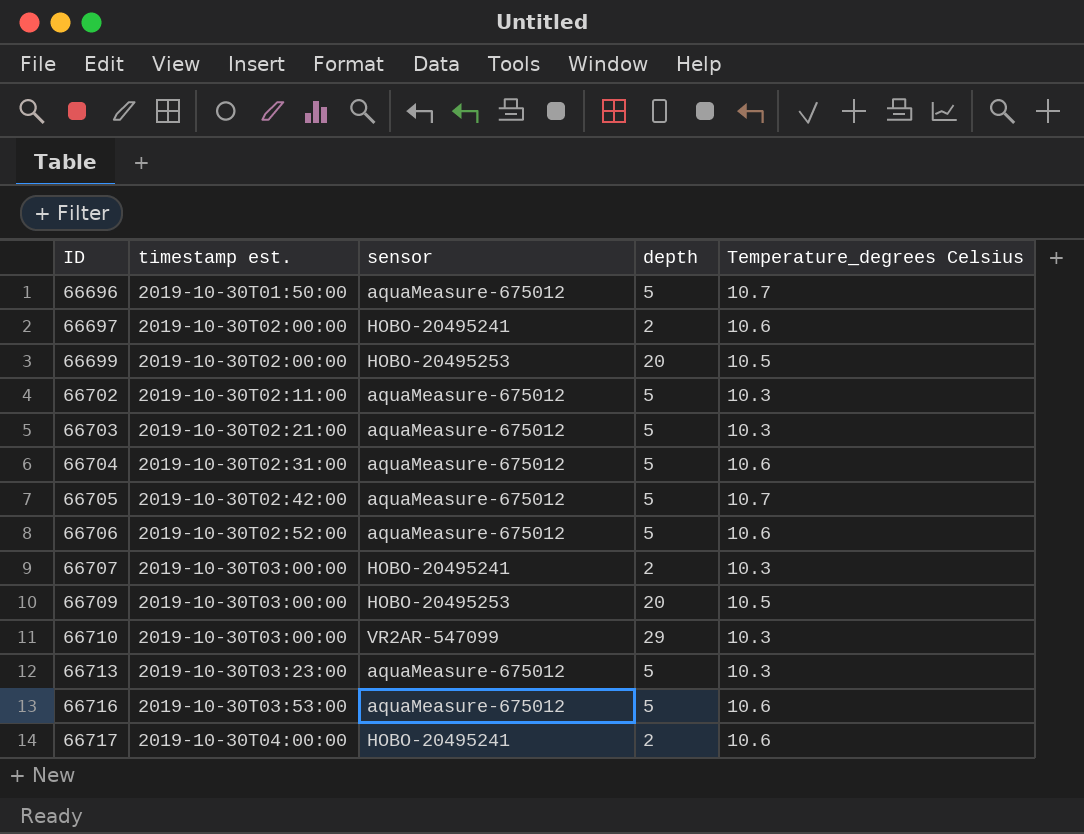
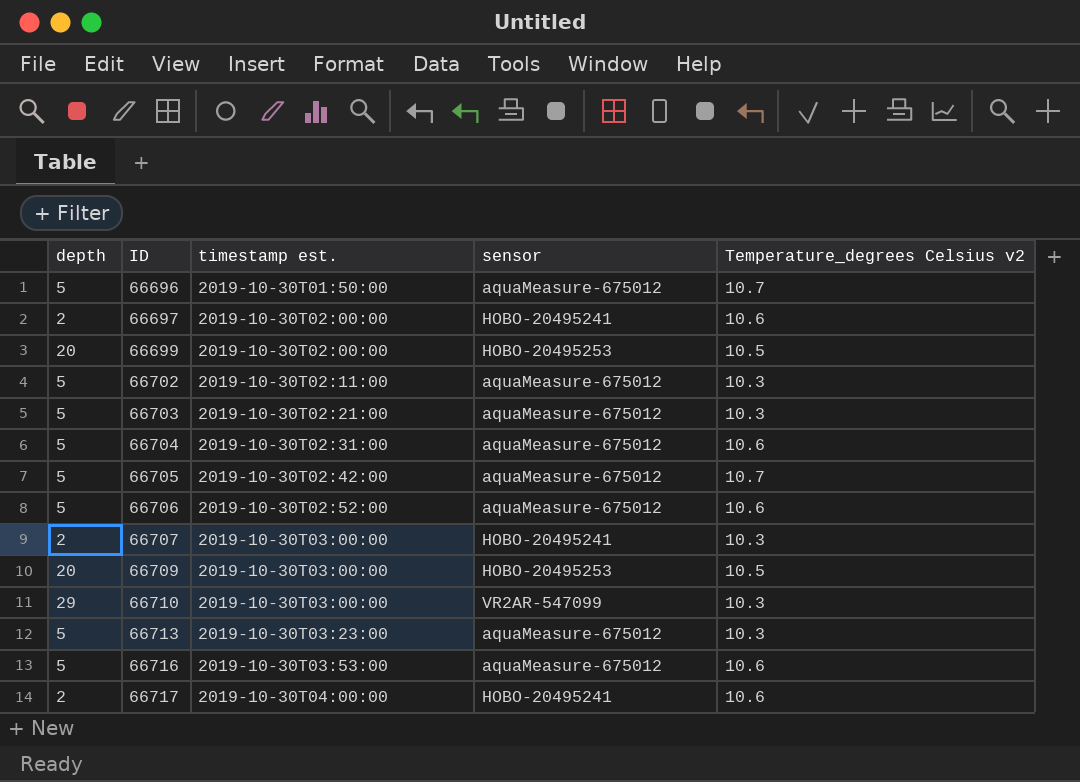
column depth | position: 4 -> 1
column name: Temperature_degrees Celsius -> Temperature_degrees Celsius v2

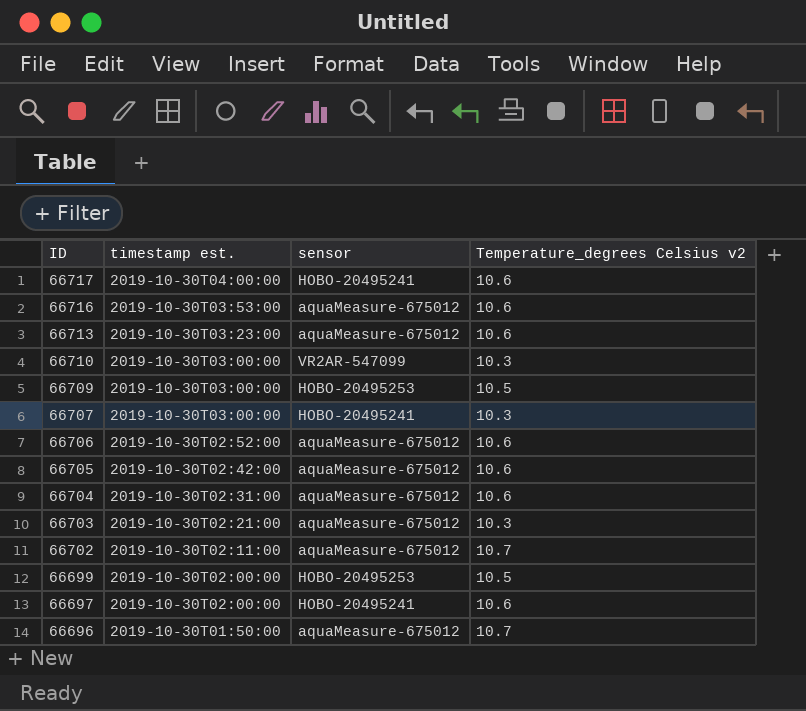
row order: ID ascending -> ID descending
column depth | position: 1 -> none
66713 | Temperature_degrees Celsius v2: 10.3 -> 10.6
66705 | Temperature_degrees Celsius v2: 10.7 -> 10.6
66702 | Temperature_degrees Celsius v2: 10.3 -> 10.7

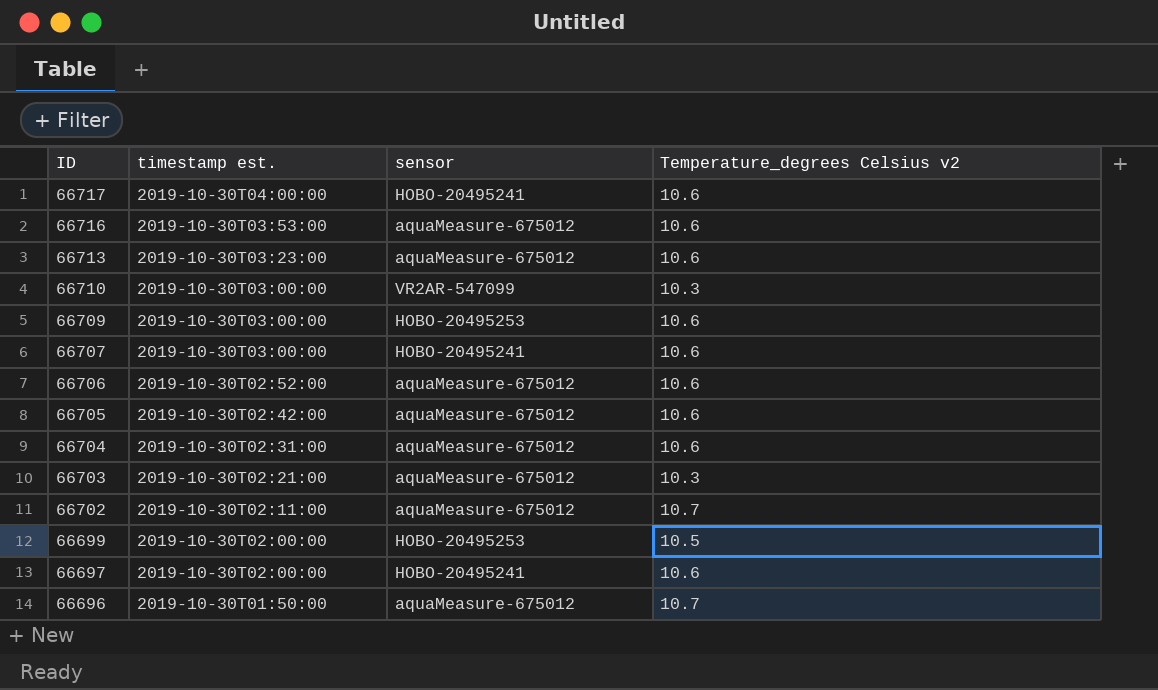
66709 | Temperature_degrees Celsius v2: 10.5 -> 10.6
66707 | Temperature_degrees Celsius v2: 10.3 -> 10.6

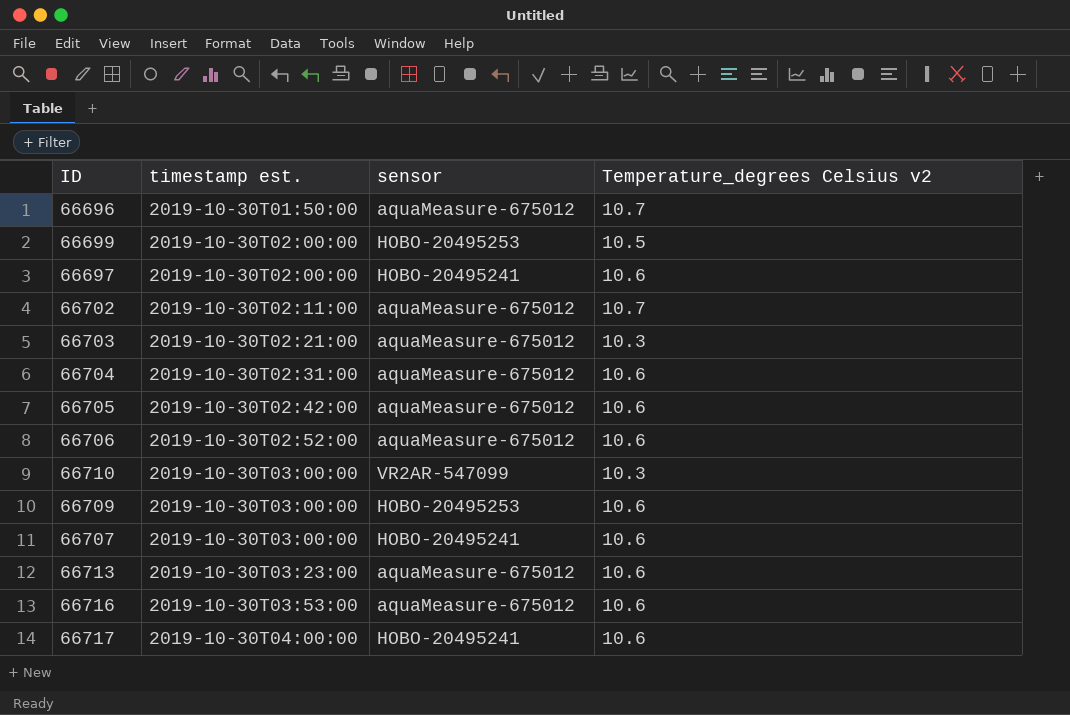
row order: ID descending -> timestamp est. ascending

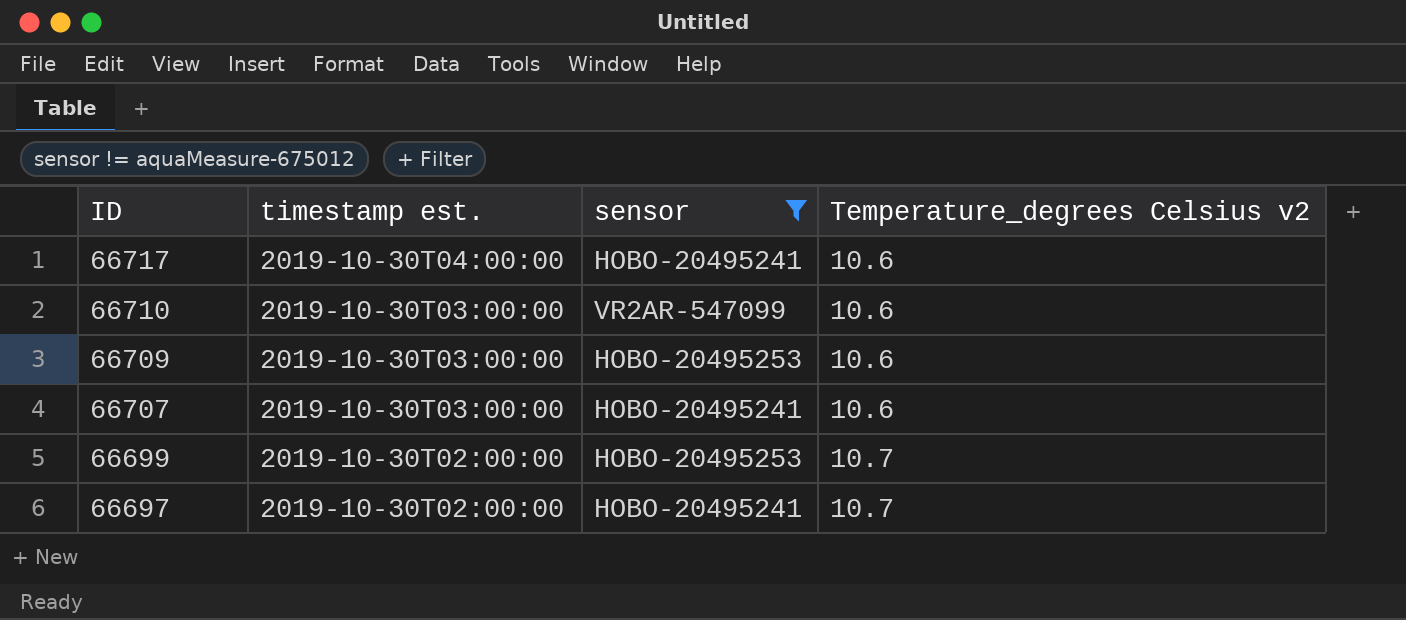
filter: none -> sensor != aquaMeasure-675012
row order: timestamp est. ascending -> ID descending
66710 | Temperature_degrees Celsius v2: 10.3 -> 10.6
66699 | Temperature_degrees Celsius v2: 10.5 -> 10.7
66697 | Temperature_degrees Celsius v2: 10.6 -> 10.7

